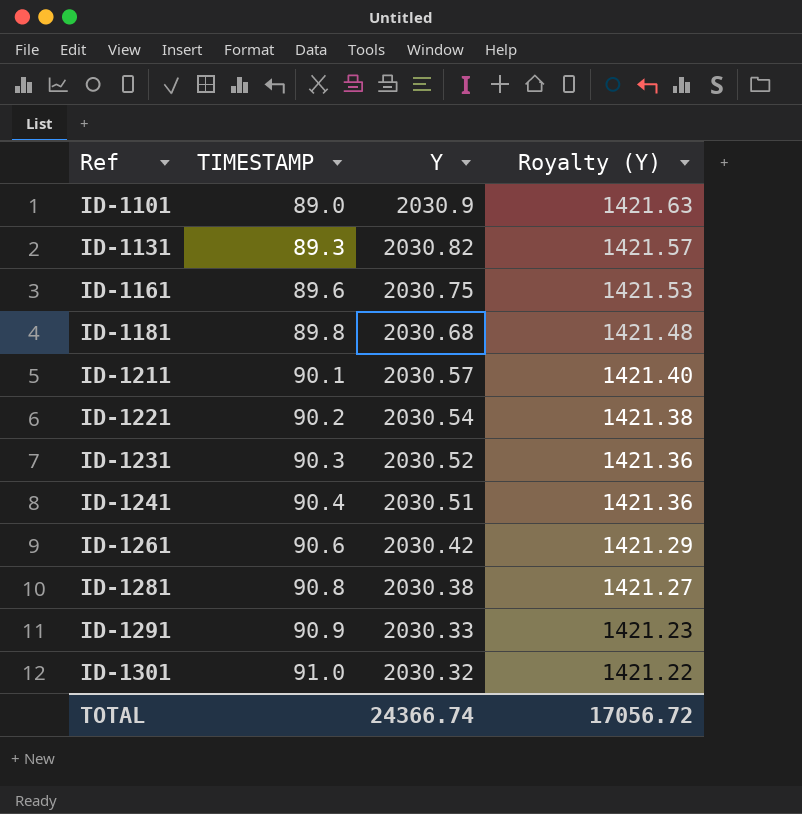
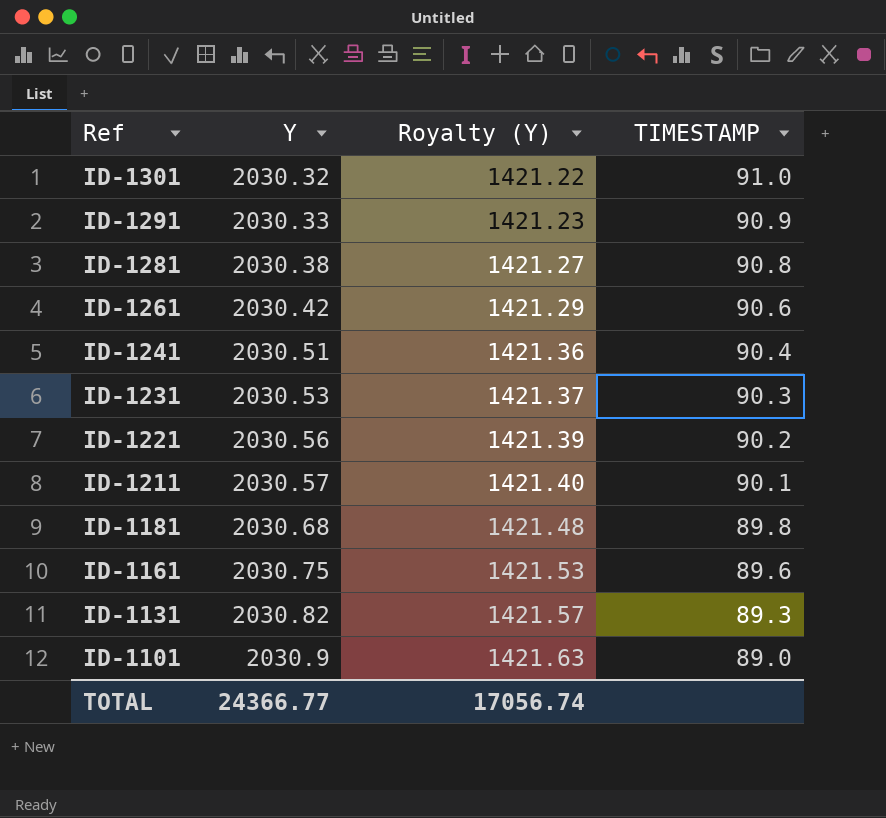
row order: Ref ascending -> Ref descending
column TIMESTAMP | position: 2 -> 4
ID-1231 | Y: 2030.52 -> 2030.53
ID-1231 | Royalty (Y): 1421.36 -> 1421.37
ID-1221 | Y: 2030.54 -> 2030.56
ID-1221 | Royalty (Y): 1421.38 -> 1421.39
TOTAL | Y: 24366.74 -> 24366.77
TOTAL | Royalty (Y): 17056.72 -> 17056.74

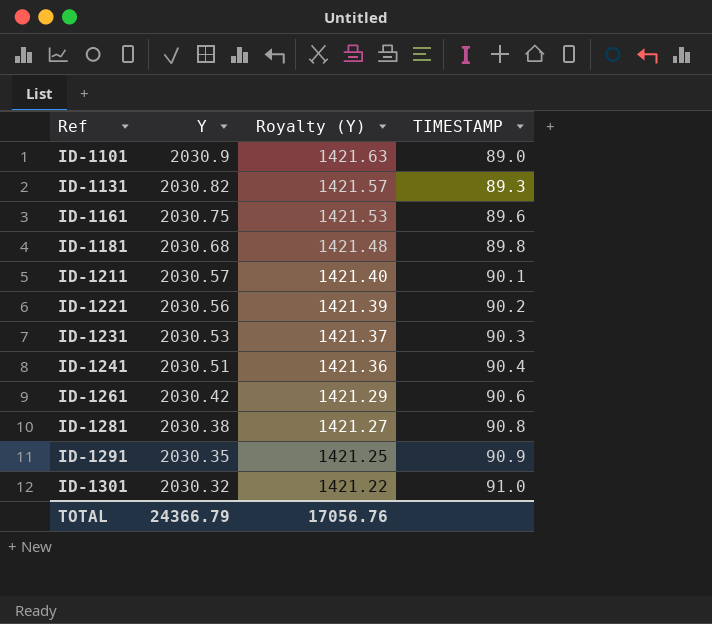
row order: Ref descending -> Ref ascending
ID-1291 | Y: 2030.33 -> 2030.35
ID-1291 | Royalty (Y): 1421.23 -> 1421.25
TOTAL | Y: 24366.77 -> 24366.79
TOTAL | Royalty (Y): 17056.74 -> 17056.76

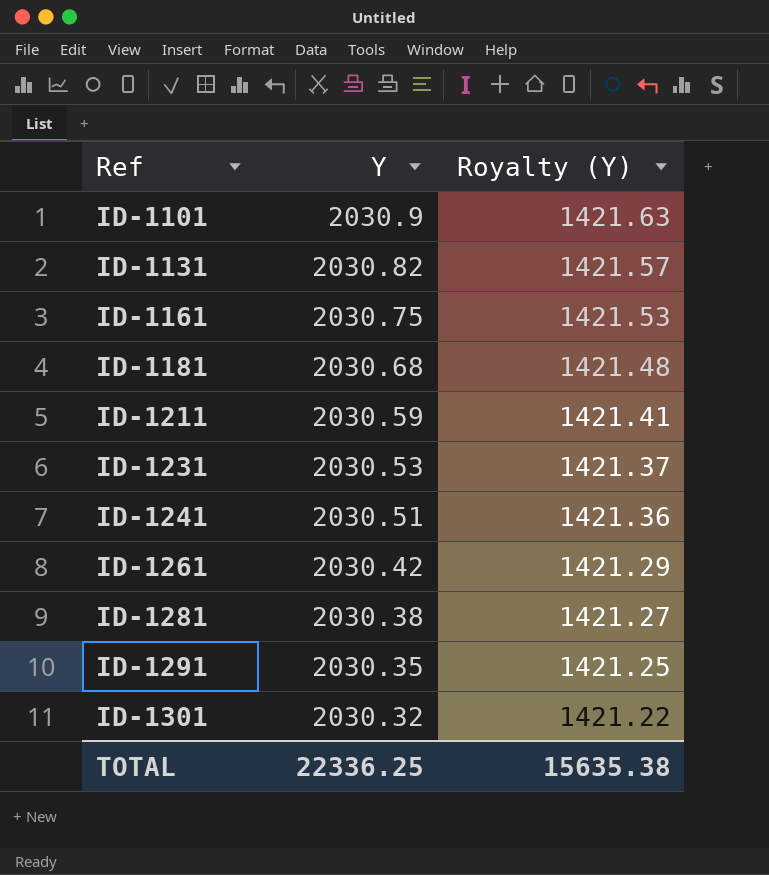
column TIMESTAMP | position: 4 -> none
row ID-1221: 2030.56 | 1421.39 | 90.2 -> none
ID-1211 | Y: 2030.57 -> 2030.59
ID-1211 | Royalty (Y): 1421.40 -> 1421.41
TOTAL | Y: 24366.79 -> 22336.25
TOTAL | Royalty (Y): 17056.76 -> 15635.38

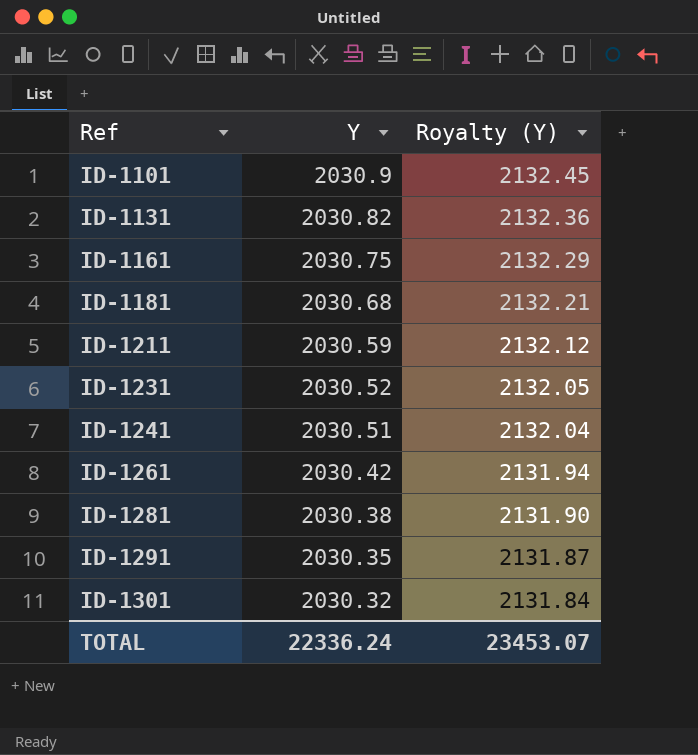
column Royalty (Y) | formula: [Y] * 0.7 -> [Y] * 1.05
ID-1231 | Y: 2030.53 -> 2030.52
TOTAL | Y: 22336.25 -> 22336.24
TOTAL | Royalty (Y): 15635.38 -> 23453.07

